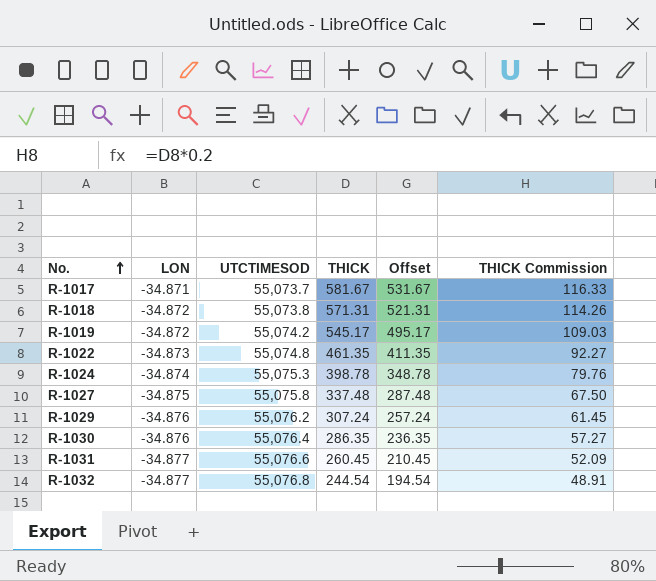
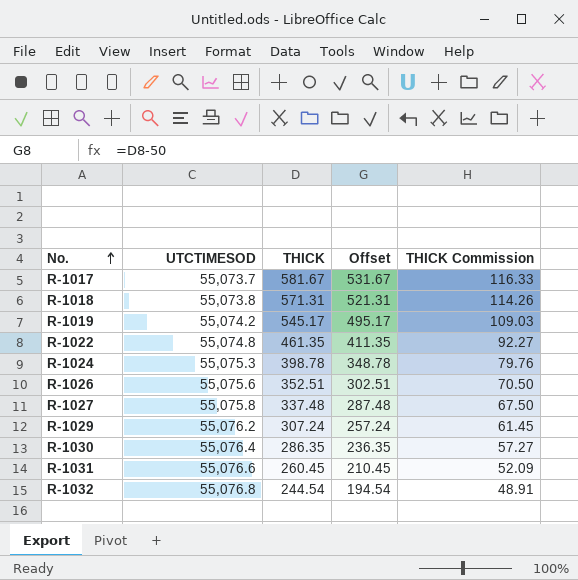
column LON | position: 2 -> none
row R-1026: none -> 55,075.6 | 352.51 | 302.51 | 70.50

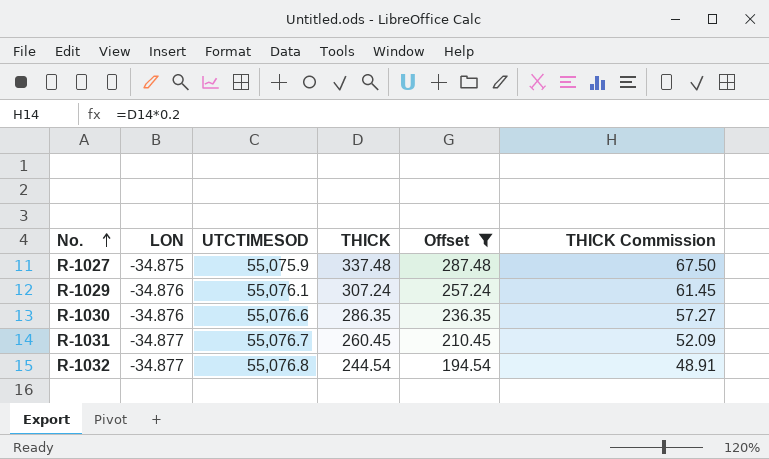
filter: none -> Offset <= 287.48
column LON | position: none -> 2
R-1027 | UTCTIMESOD: 55,075.8 -> 55,075.9
R-1029 | UTCTIMESOD: 55,076.2 -> 55,076.1
R-1030 | UTCTIMESOD: 55,076.4 -> 55,076.6
R-1031 | UTCTIMESOD: 55,076.6 -> 55,076.7

